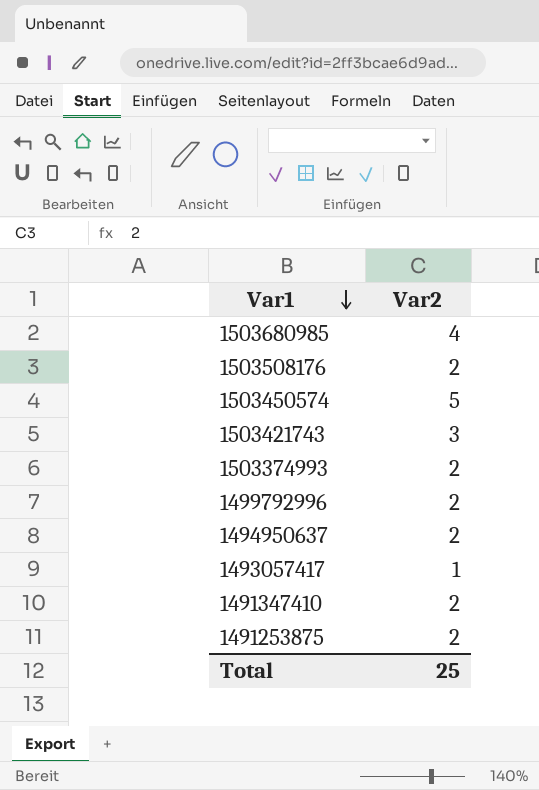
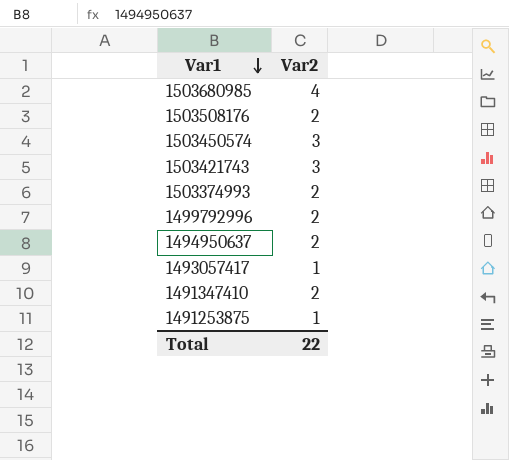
1503450574 | Var2: 5 -> 3
1491253875 | Var2: 2 -> 1
Total | Var2: 25 -> 22

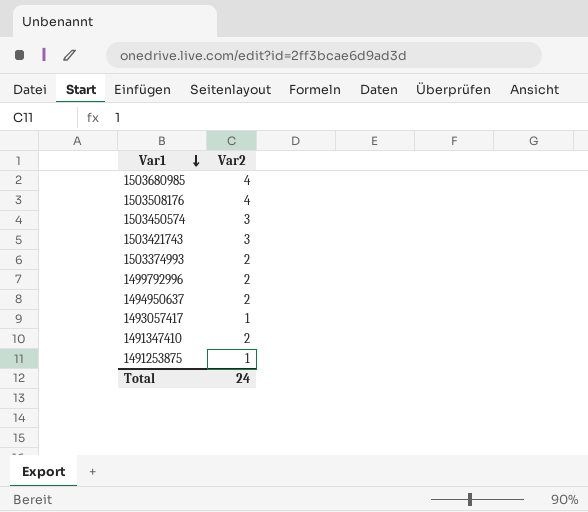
1503508176 | Var2: 2 -> 4
Total | Var2: 22 -> 24

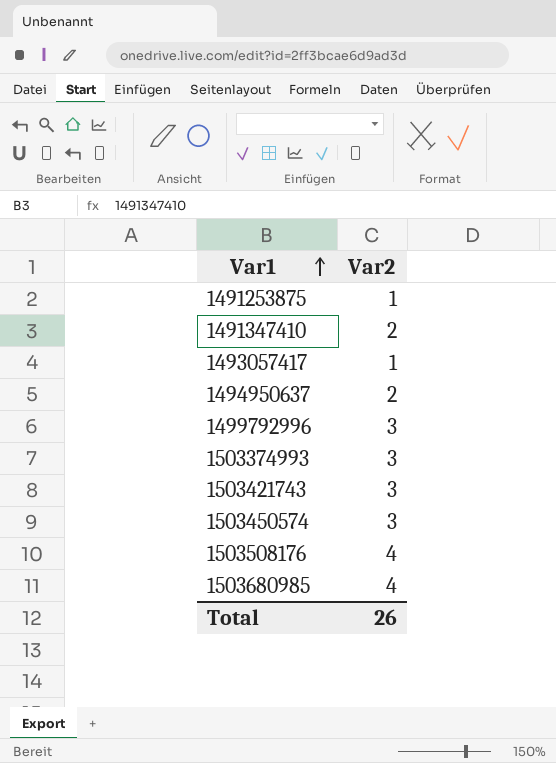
row order: Var1 descending -> Var1 ascending
1499792996 | Var2: 2 -> 3
1503374993 | Var2: 2 -> 3
Total | Var2: 24 -> 26

